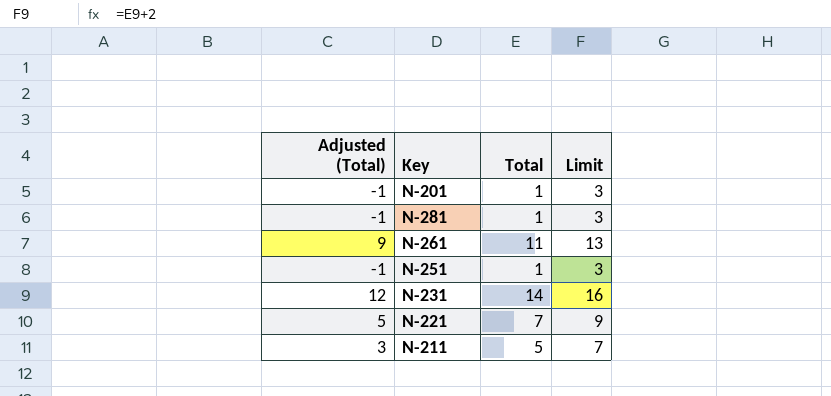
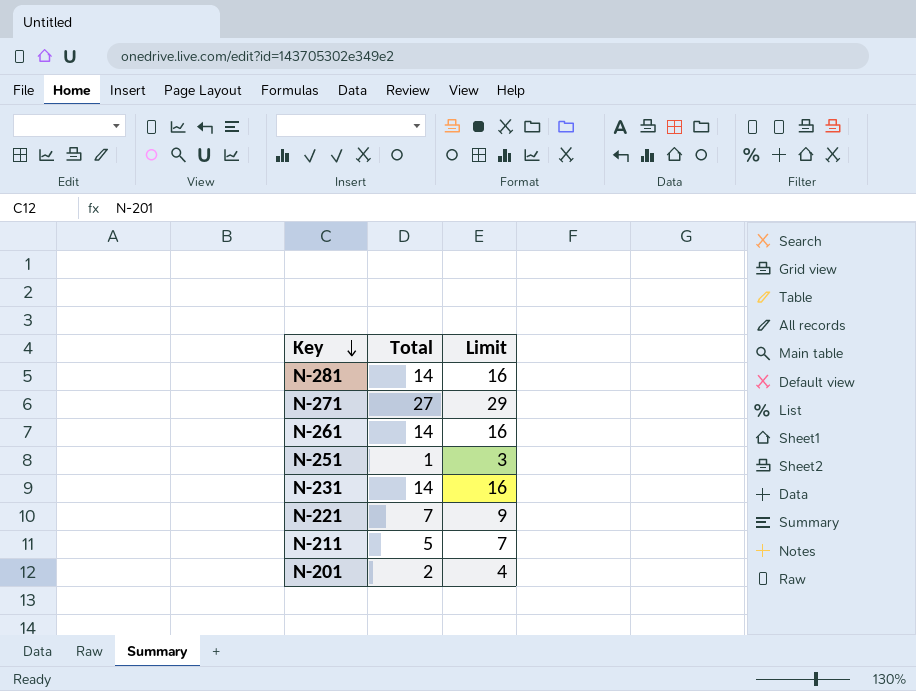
row order: none -> Key descending
column Adjusted (Total) | formula: [Total] - 2 -> none
N-281 | Total: 1 -> 14
N-281 | Limit: 3 -> 16
row N-271: none -> 27 | 29
N-261 | Total: 11 -> 14
N-261 | Limit: 13 -> 16
N-201 | Total: 1 -> 2
N-201 | Limit: 3 -> 4

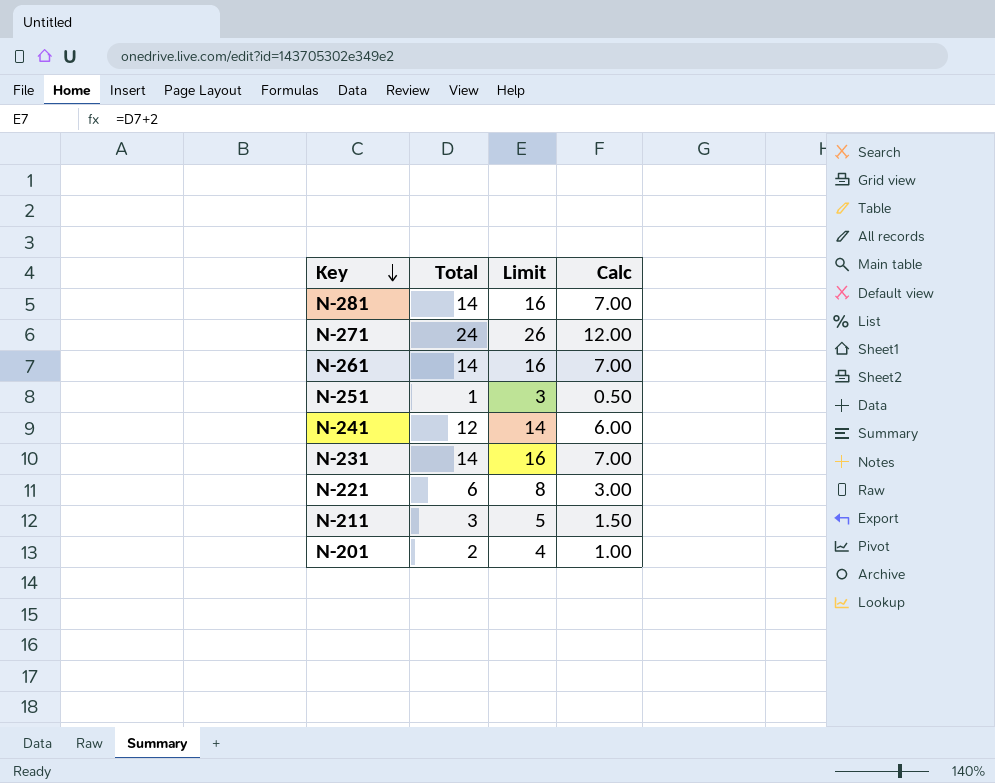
column Calc | formula: none -> [Total] * 0.5
N-271 | Total: 27 -> 24
N-271 | Limit: 29 -> 26
row N-241: none -> 12 | 14 | 6.00
N-221 | Total: 7 -> 6
N-221 | Limit: 9 -> 8
N-211 | Total: 5 -> 3
N-211 | Limit: 7 -> 5

